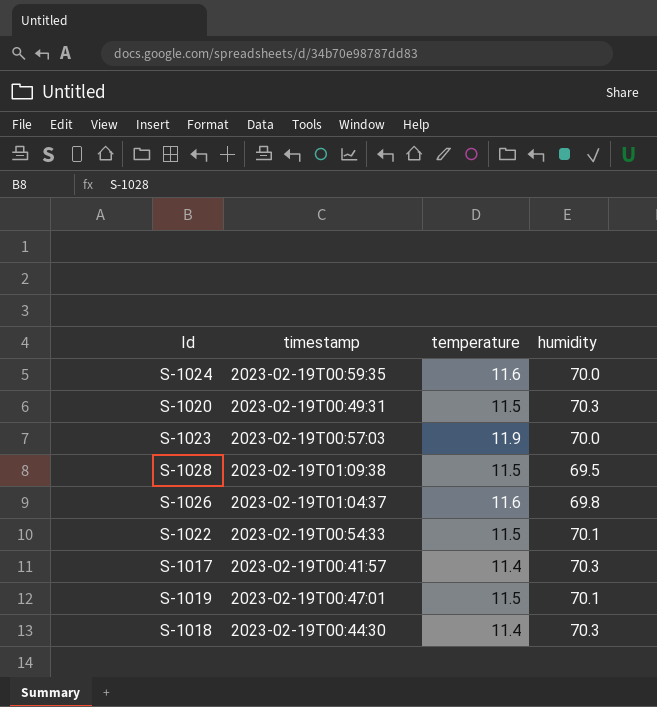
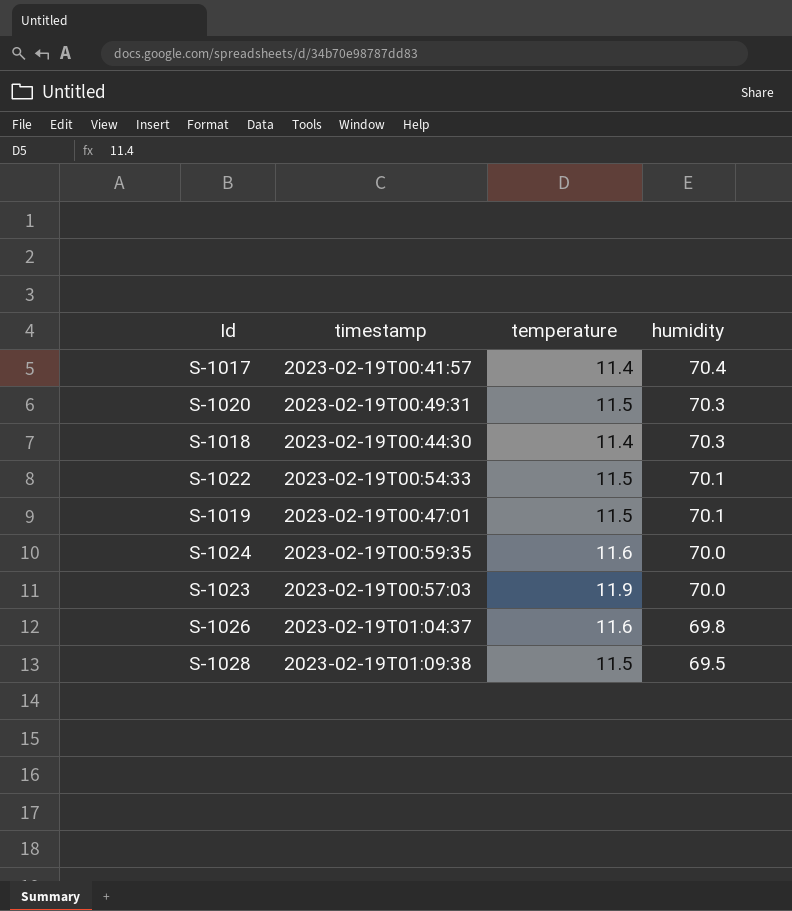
row order: none -> humidity descending
S-1017 | humidity: 70.3 -> 70.4

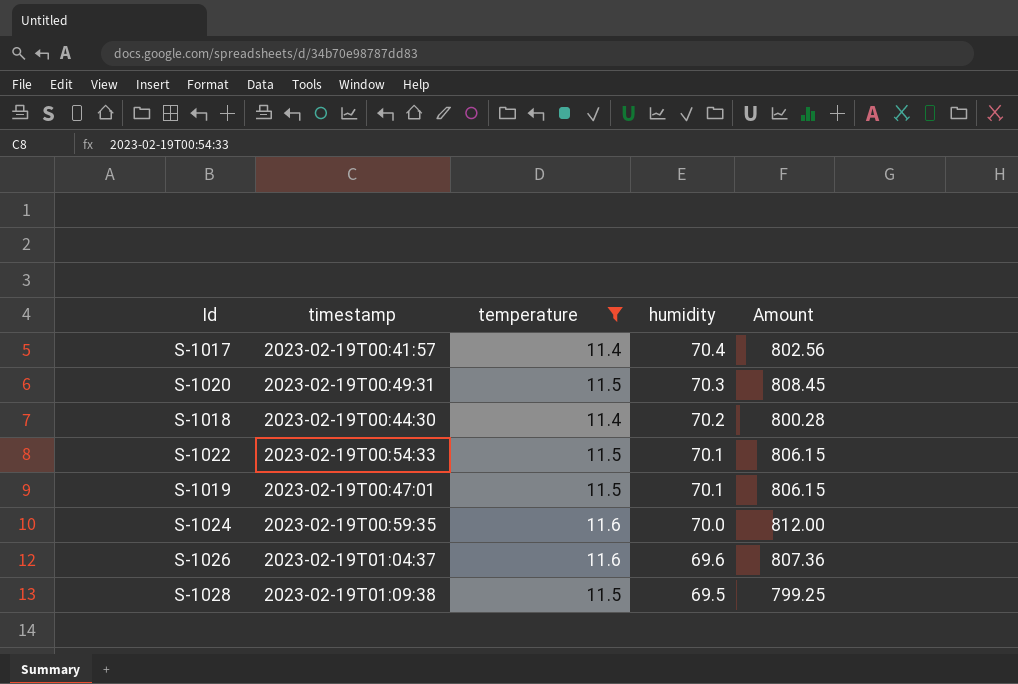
filter: none -> temperature != 11.9
column Amount | formula: none -> [temperature] * [humidity]
S-1018 | humidity: 70.3 -> 70.2
S-1026 | humidity: 69.8 -> 69.6

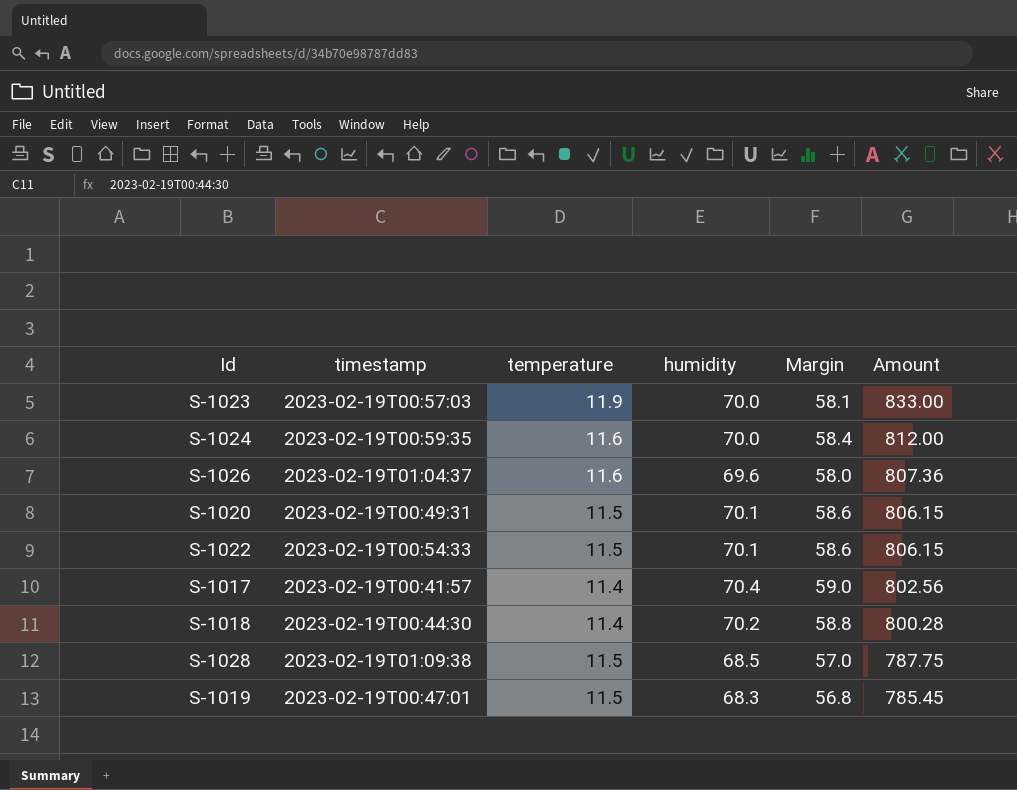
filter: temperature != 11.9 -> none
row order: humidity descending -> Amount descending
column Margin | formula: none -> [humidity] - [temperature]
S-1020 | humidity: 70.3 -> 70.1
S-1020 | Amount: 808.45 -> 806.15
S-1028 | humidity: 69.5 -> 68.5
S-1028 | Amount: 799.25 -> 787.75
S-1019 | humidity: 70.1 -> 68.3
S-1019 | Amount: 806.15 -> 785.45

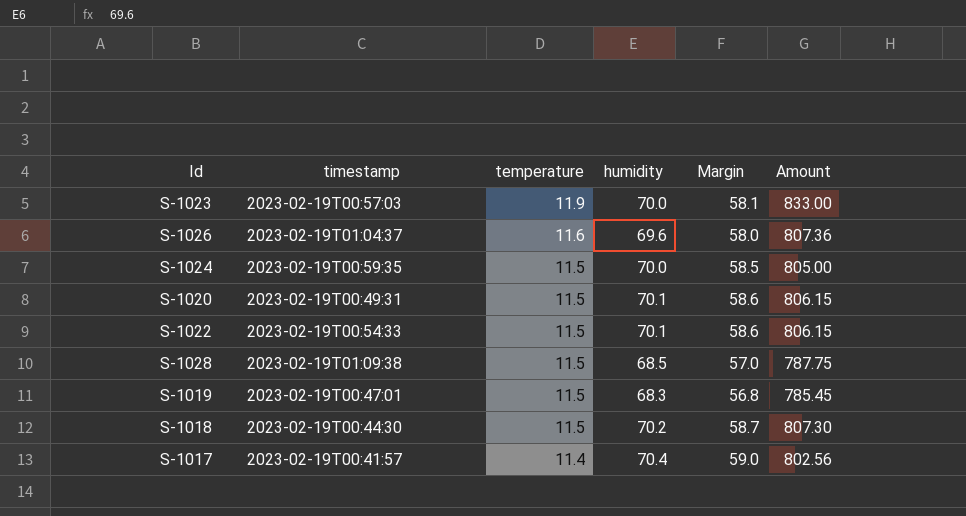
row order: Amount descending -> temperature descending
S-1024 | temperature: 11.6 -> 11.5
S-1024 | Margin: 58.4 -> 58.5
S-1024 | Amount: 812.00 -> 805.00
S-1018 | temperature: 11.4 -> 11.5
S-1018 | Margin: 58.8 -> 58.7
S-1018 | Amount: 800.28 -> 807.30

